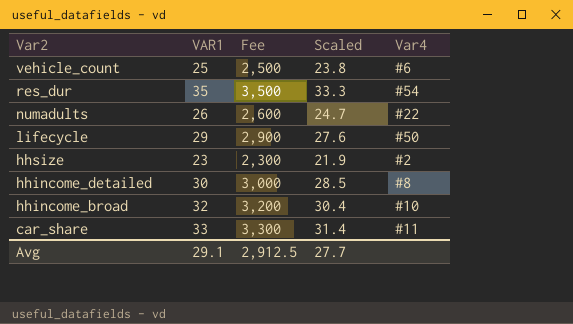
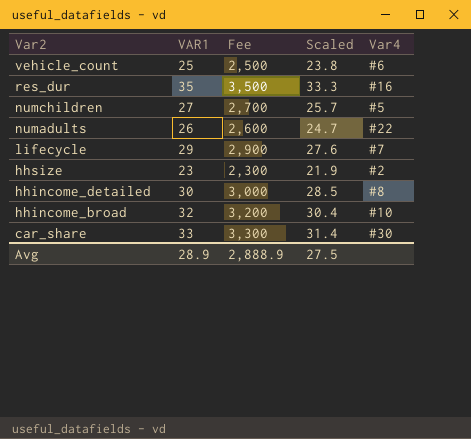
res_dur | Var4: #54 -> #16
row numchildren: none -> 27 | 2,700 | 25.7 | #5
lifecycle | Var4: #50 -> #7
car_share | Var4: #11 -> #30
Avg | VAR1: 29.1 -> 28.9
Avg | Fee: 2,912.5 -> 2,888.9
Avg | Scaled: 27.7 -> 27.5

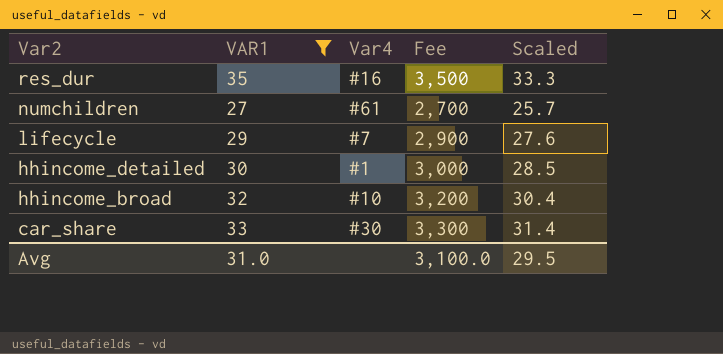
filter: none -> VAR1 >= 27
column Var4 | position: 5 -> 3
numchildren | Var4: #5 -> #61
hhincome_detailed | Var4: #8 -> #1
Avg | VAR1: 28.9 -> 31.0
Avg | Fee: 2,888.9 -> 3,100.0
Avg | Scaled: 27.5 -> 29.5

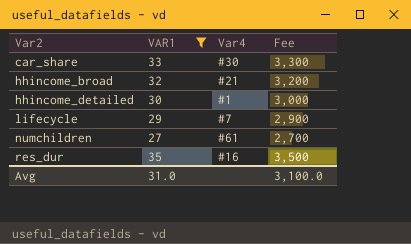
row order: Var2 descending -> Var2 ascending
column Scaled | formula: [VAR1] * 0.95 -> none
hhincome_broad | Var4: #10 -> #21

